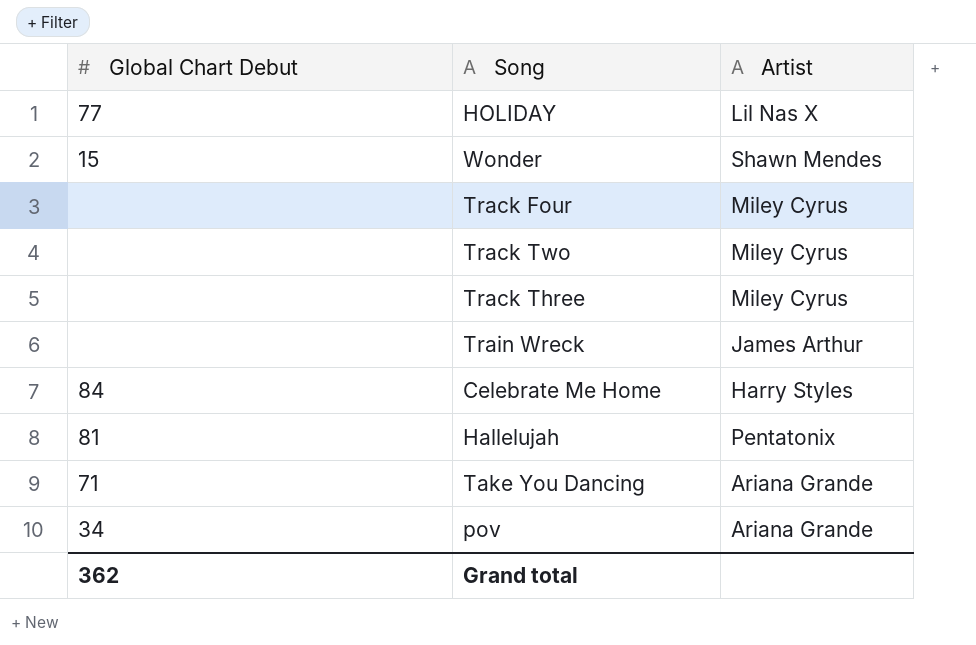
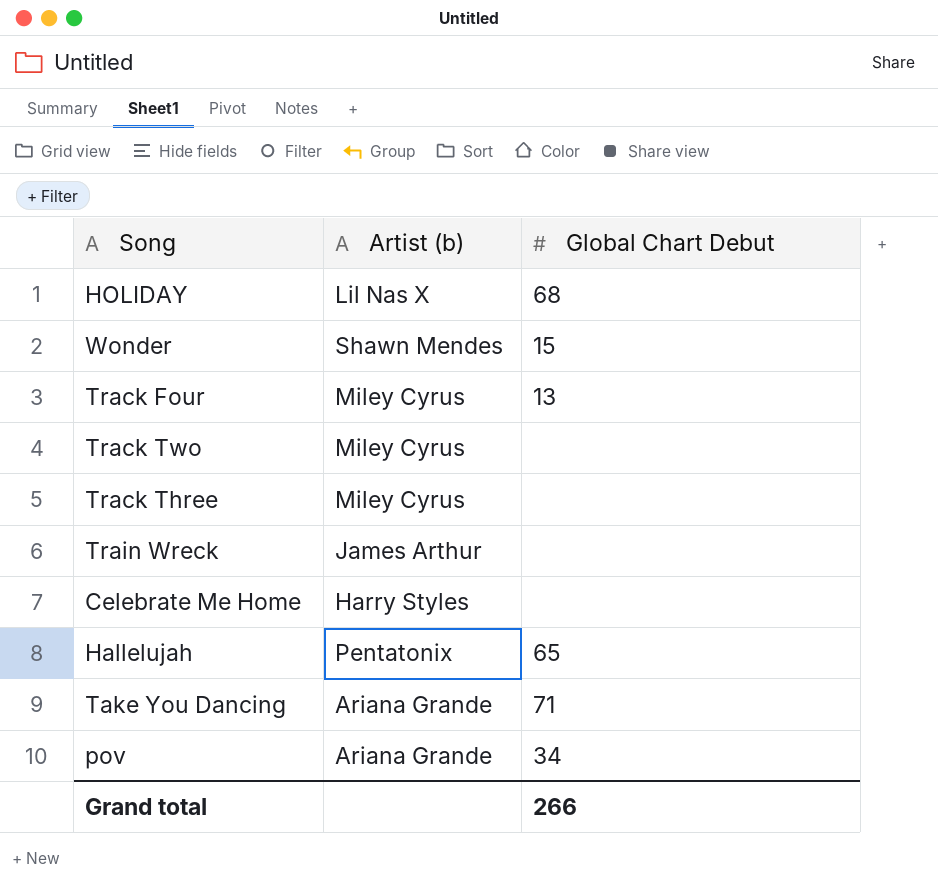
column name: Artist -> Artist (b)
column Global Chart Debut | position: 1 -> 3
HOLIDAY | Global Chart Debut: 77 -> 68
Track Four | Global Chart Debut: none -> 13
Celebrate Me Home | Global Chart Debut: 84 -> none
Hallelujah | Global Chart Debut: 81 -> 65
Grand total | Global Chart Debut: 362 -> 266

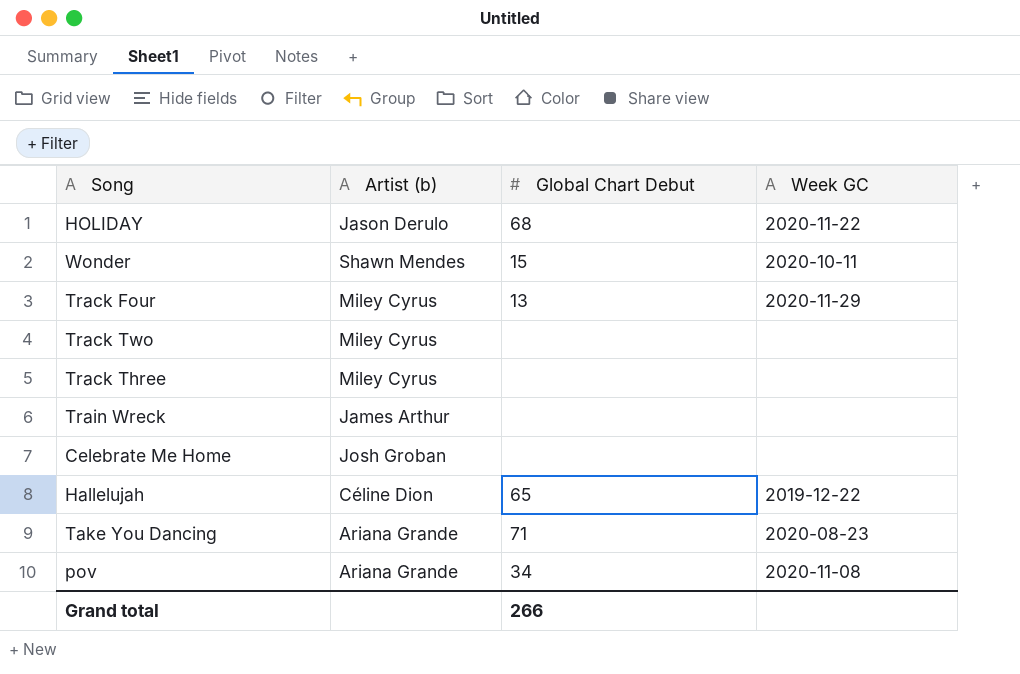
column Week GC | position: none -> 4
HOLIDAY | Artist (b): Lil Nas X -> Jason Derulo
Celebrate Me Home | Artist (b): Harry Styles -> Josh Groban
Hallelujah | Artist (b): Pentatonix -> Céline Dion

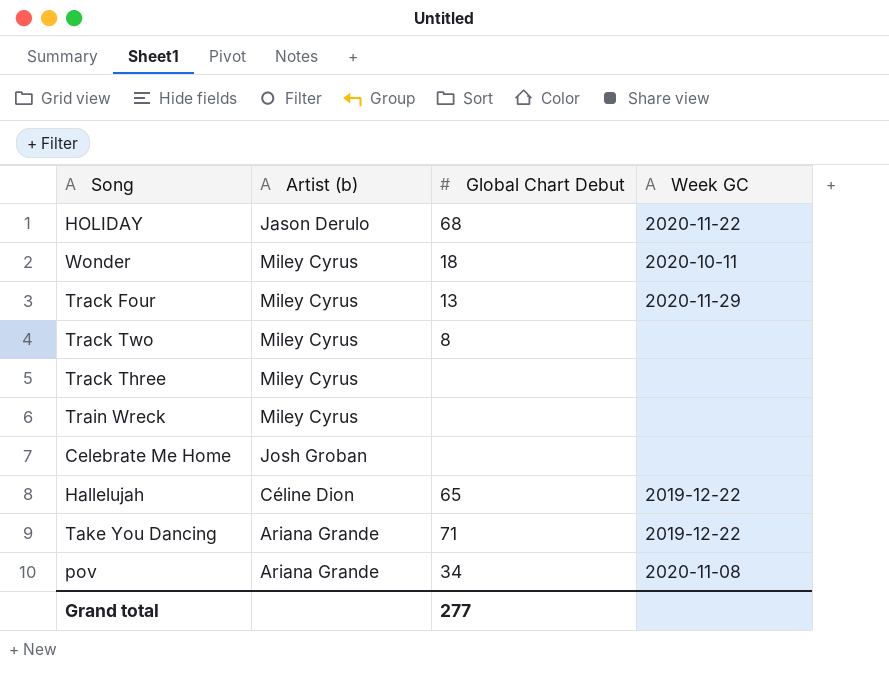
Wonder | Artist (b): Shawn Mendes -> Miley Cyrus
Wonder | Global Chart Debut: 15 -> 18
Track Two | Global Chart Debut: none -> 8
Train Wreck | Artist (b): James Arthur -> Miley Cyrus
Take You Dancing | Week GC: 2020-08-23 -> 2019-12-22
Grand total | Global Chart Debut: 266 -> 277

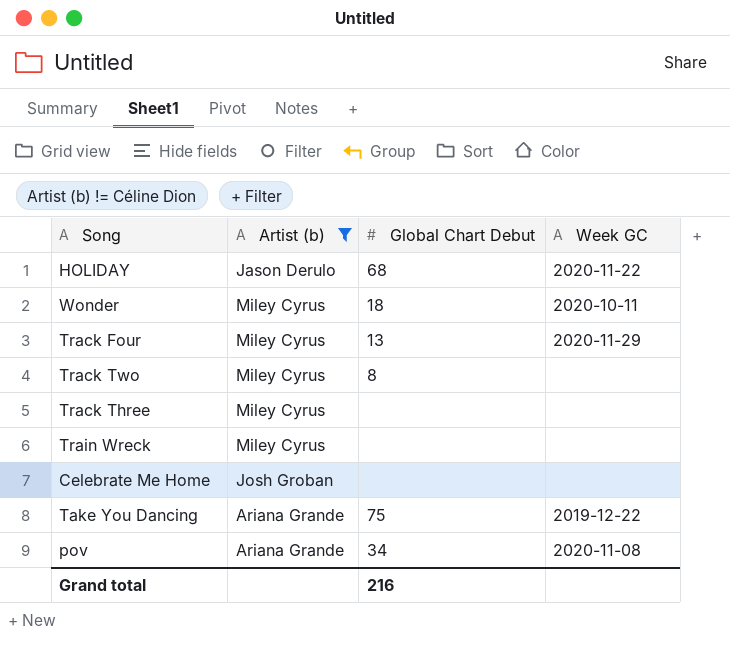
filter: none -> Artist (b) != Céline Dion
Take You Dancing | Global Chart Debut: 71 -> 75
Grand total | Global Chart Debut: 277 -> 216

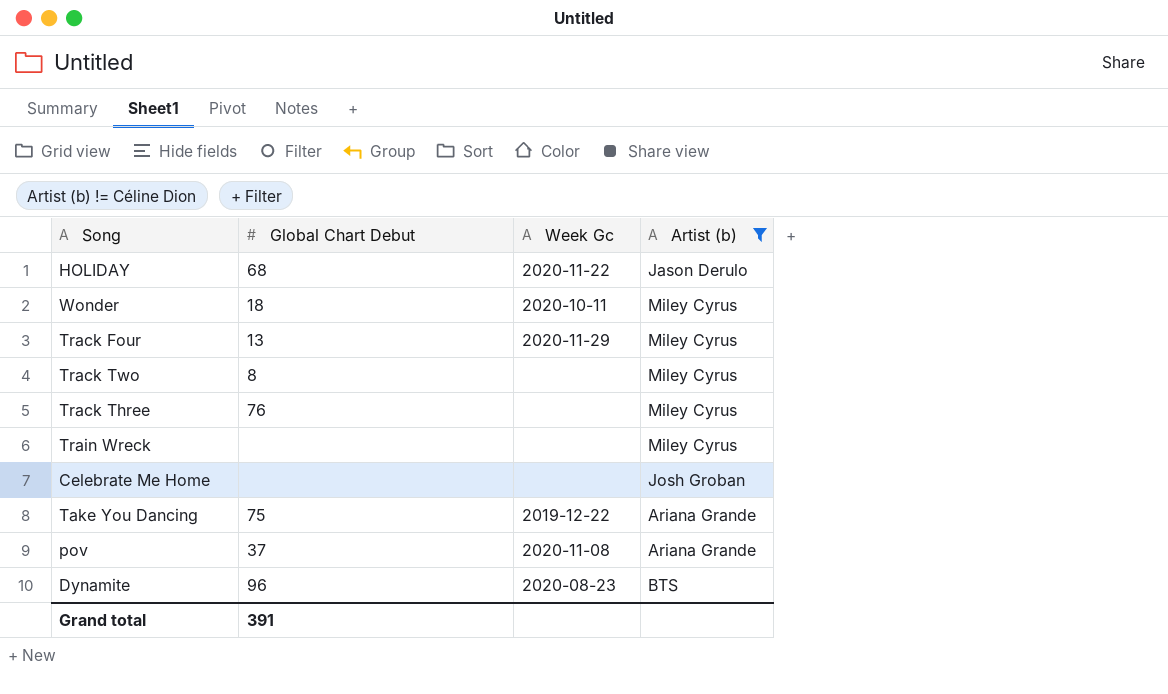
column name: Week GC -> Week Gc
column Artist (b) | position: 2 -> 4
Track Three | Global Chart Debut: none -> 76
pov | Global Chart Debut: 34 -> 37
row Dynamite: none -> 96 | 2020-08-23 | BTS
Grand total | Global Chart Debut: 216 -> 391

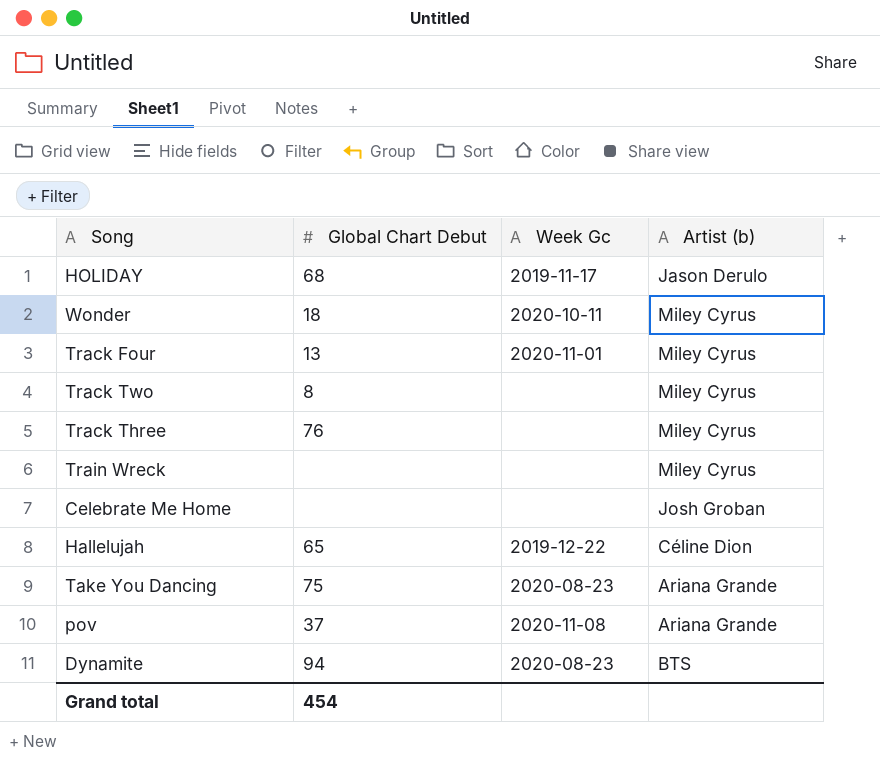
filter: Artist (b) != Céline Dion -> none
HOLIDAY | Week Gc: 2020-11-22 -> 2019-11-17
Track Four | Week Gc: 2020-11-29 -> 2020-11-01
Take You Dancing | Week Gc: 2019-12-22 -> 2020-08-23
Dynamite | Global Chart Debut: 96 -> 94
Grand total | Global Chart Debut: 391 -> 454

